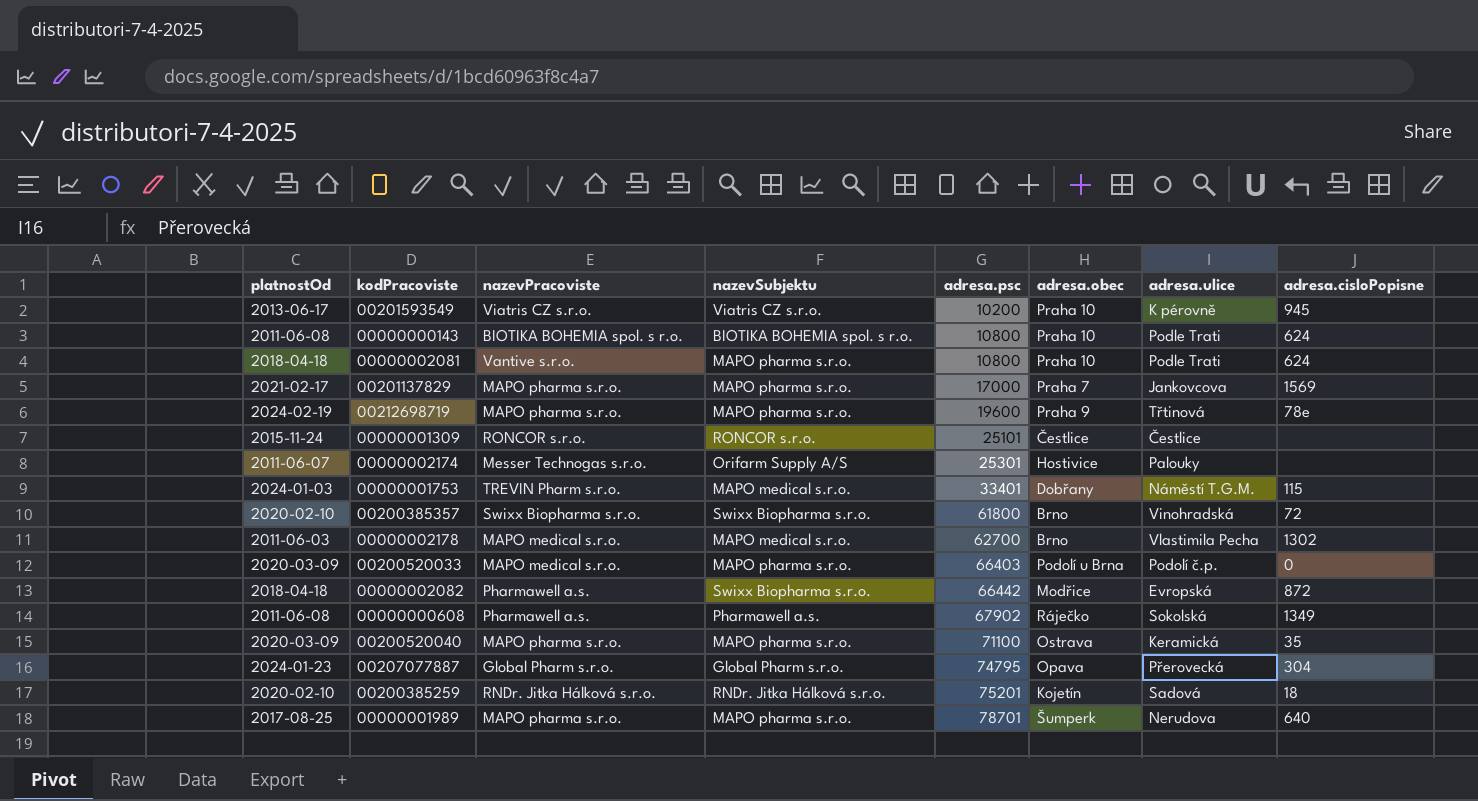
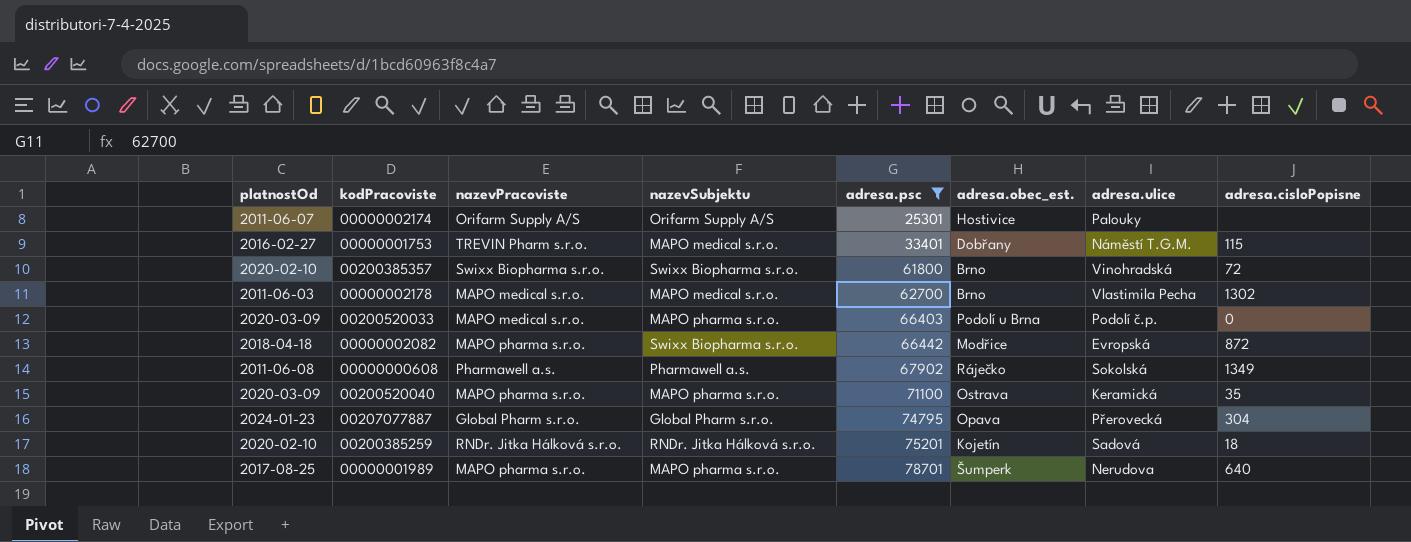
filter: none -> adresa.psc >= 25301
column name: adresa.obec -> adresa.obec_est.
00000002174 | nazevPracoviste: Messer Technogas s.r.o. -> Orifarm Supply A/S
00000001753 | platnostOd: 2024-01-03 -> 2016-02-27
00000002082 | nazevPracoviste: Pharmawell a.s. -> MAPO pharma s.r.o.

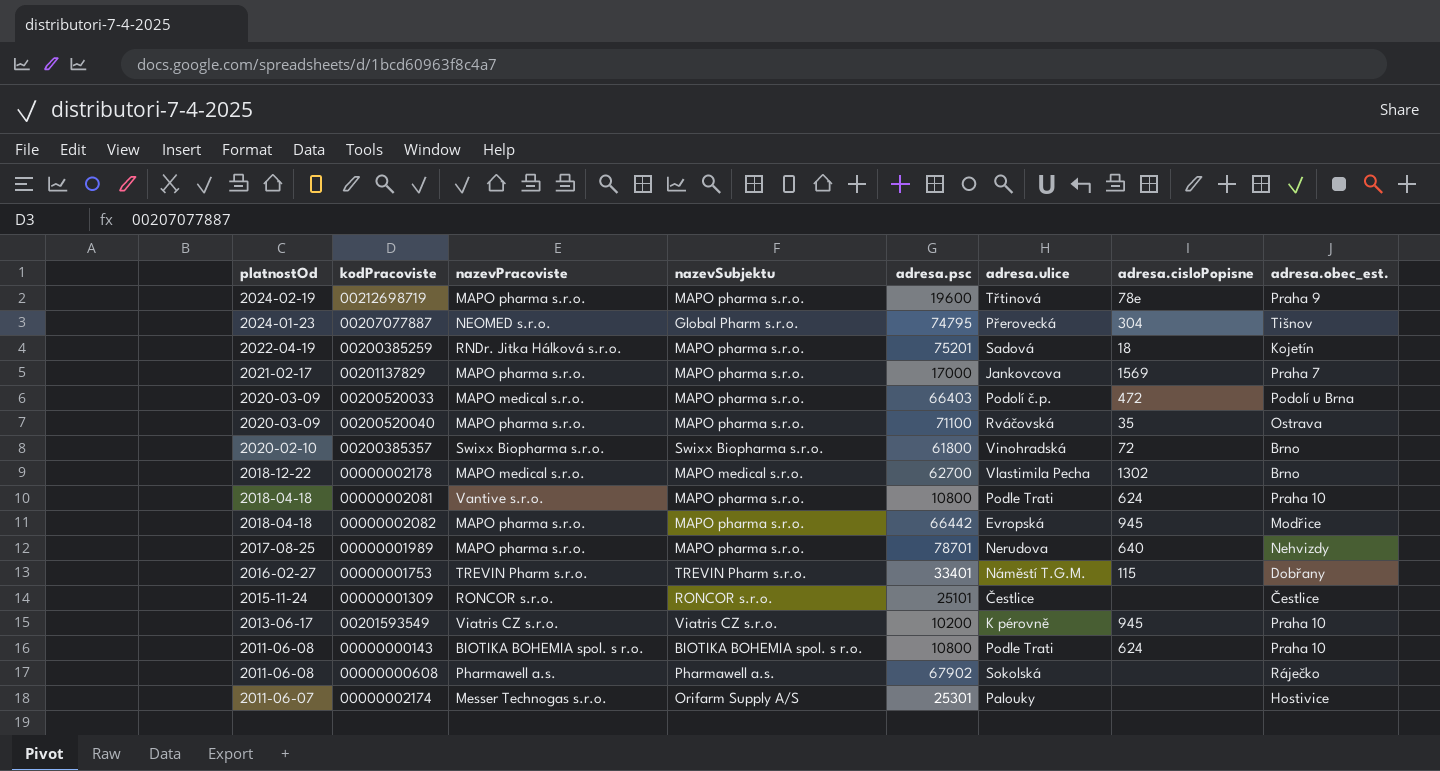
filter: adresa.psc >= 25301 -> none
row order: adresa.psc ascending -> platnostOd descending
column adresa.obec_est. | position: 6 -> 8
00207077887 | nazevPracoviste: Global Pharm s.r.o. -> NEOMED s.r.o.
00207077887 | adresa.obec_est.: Opava -> Tišnov
00200385259 | platnostOd: 2020-02-10 -> 2022-04-19
00200385259 | nazevSubjektu: RNDr. Jitka Hálková s.r.o. -> MAPO pharma s.r.o.
00200520033 | adresa.cisloPopisne: 0 -> 472
00200520040 | adresa.ulice: Keramická -> Rváčovská
00000002178 | platnostOd: 2011-06-03 -> 2018-12-22
00000002082 | nazevSubjektu: Swixx Biopharma s.r.o. -> MAPO pharma s.r.o.
00000002082 | adresa.cisloPopisne: 872 -> 945
00000001989 | adresa.obec_est.: Šumperk -> Nehvizdy
00000001753 | nazevSubjektu: MAPO medical s.r.o. -> TREVIN Pharm s.r.o.
00000000608 | adresa.cisloPopisne: 1349 -> none
00000002174 | nazevPracoviste: Orifarm Supply A/S -> Messer Technogas s.r.o.

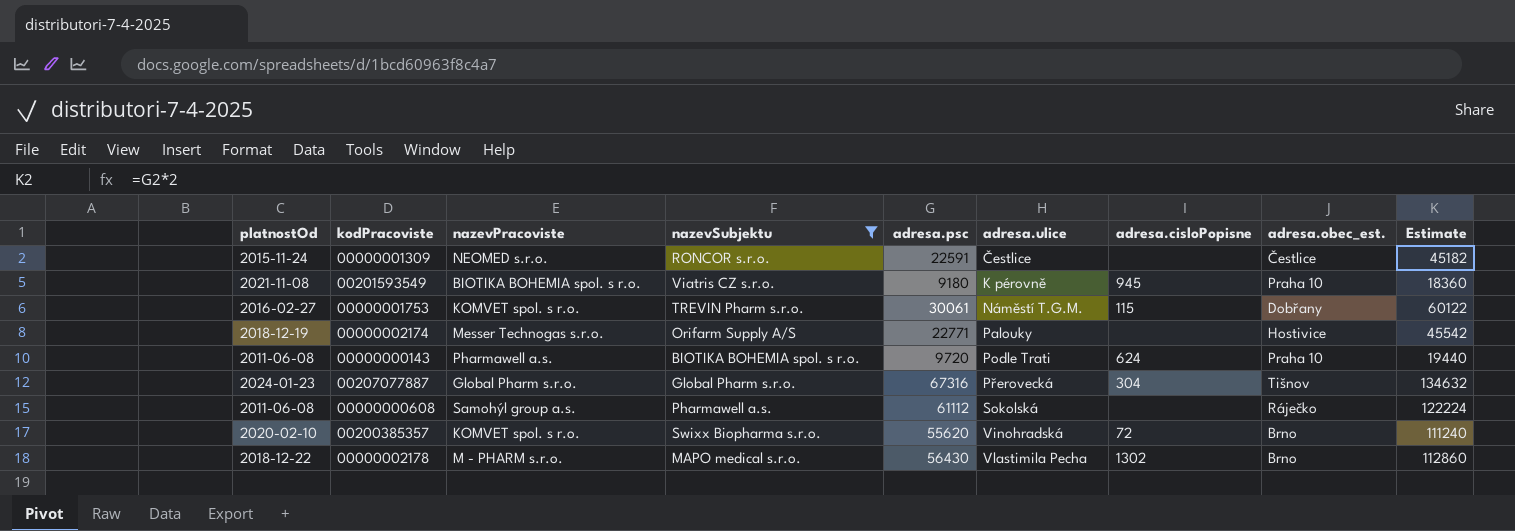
filter: none -> nazevSubjektu != MAPO pharma s.r.o.
row order: platnostOd descending -> adresa.ulice ascending
column Estimate | formula: none -> [adresa.psc] * 2
00000001309 | nazevPracoviste: RONCOR s.r.o. -> NEOMED s.r.o.
00000001309 | adresa.psc: 25101 -> 22591
00201593549 | platnostOd: 2013-06-17 -> 2021-11-08
00201593549 | nazevPracoviste: Viatris CZ s.r.o. -> BIOTIKA BOHEMIA spol. s r.o.
00201593549 | adresa.psc: 10200 -> 9180
00000001753 | nazevPracoviste: TREVIN Pharm s.r.o. -> KOMVET spol. s r.o.
00000001753 | adresa.psc: 33401 -> 30061
00000002174 | platnostOd: 2011-06-07 -> 2018-12-19
00000002174 | adresa.psc: 25301 -> 22771
00000000143 | nazevPracoviste: BIOTIKA BOHEMIA spol. s r.o. -> Pharmawell a.s.
00000000143 | adresa.psc: 10800 -> 9720
00207077887 | nazevPracoviste: NEOMED s.r.o. -> Global Pharm s.r.o.
00207077887 | adresa.psc: 74795 -> 67316
00000000608 | nazevPracoviste: Pharmawell a.s. -> Samohýl group a.s.
00000000608 | adresa.psc: 67902 -> 61112
00200385357 | nazevPracoviste: Swixx Biopharma s.r.o. -> KOMVET spol. s r.o.
00200385357 | adresa.psc: 61800 -> 55620
00000002178 | nazevPracoviste: MAPO medical s.r.o. -> M - PHARM s.r.o.
00000002178 | adresa.psc: 62700 -> 56430

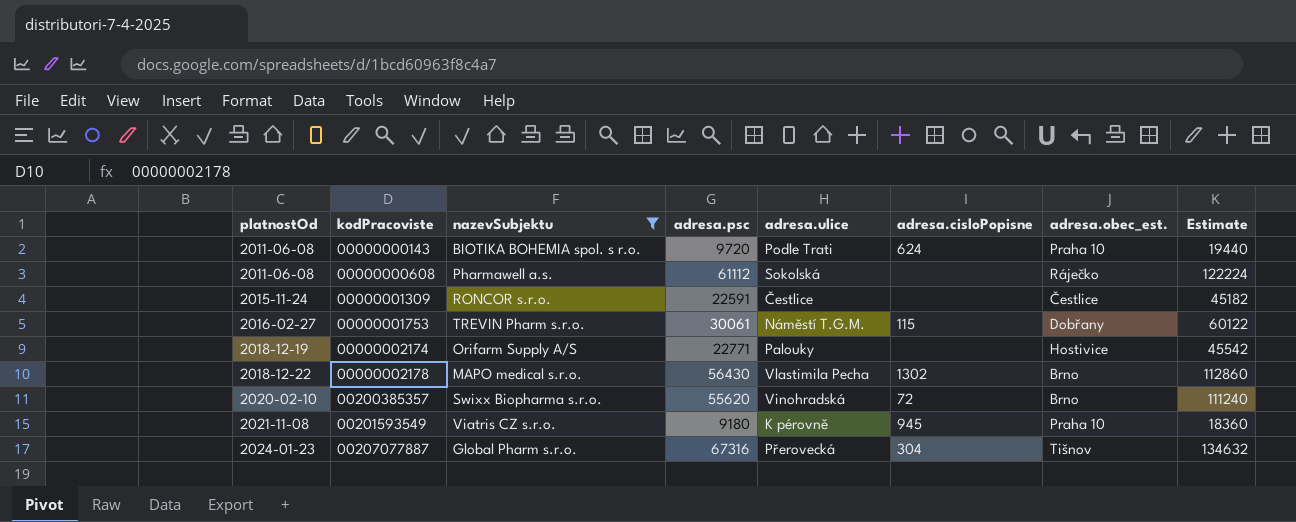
row order: adresa.ulice ascending -> platnostOd ascending
column nazevPracoviste | position: 3 -> none

